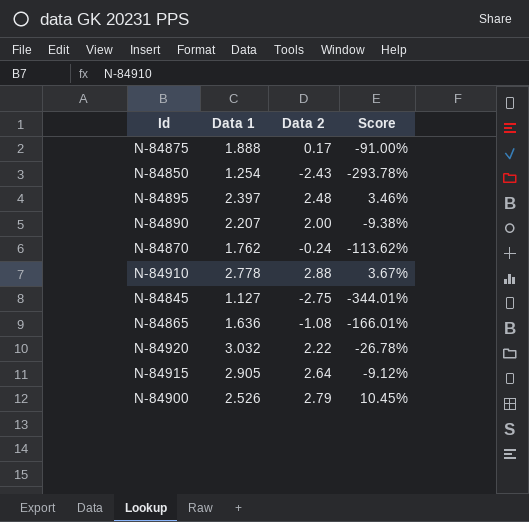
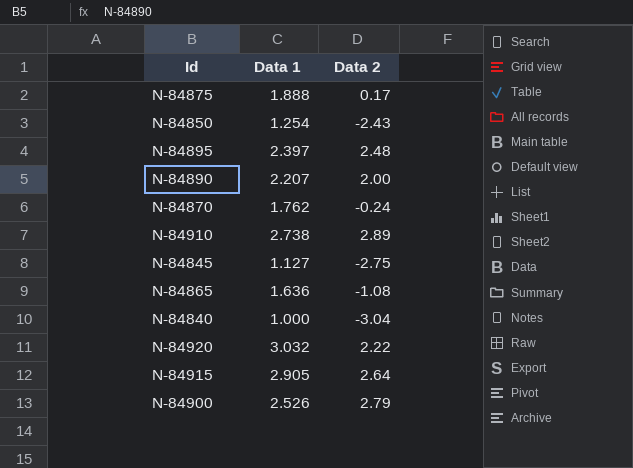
column Score | formula: ([Data 2] - [Data 1]) / [Data 1] -> none
N-84910 | Data 1: 2.778 -> 2.738
N-84910 | Data 2: 2.88 -> 2.89
row N-84840: none -> 1.000 | -3.04

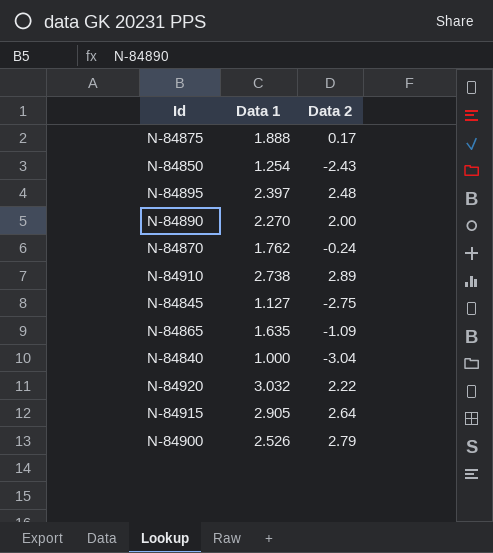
N-84890 | Data 1: 2.207 -> 2.270
N-84865 | Data 1: 1.636 -> 1.635
N-84865 | Data 2: -1.08 -> -1.09

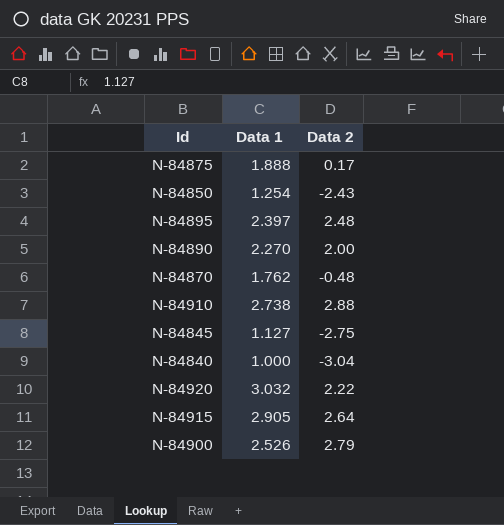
row N-84865: 1.635 | -1.09 -> none
N-84870 | Data 2: -0.24 -> -0.48
N-84910 | Data 2: 2.89 -> 2.88

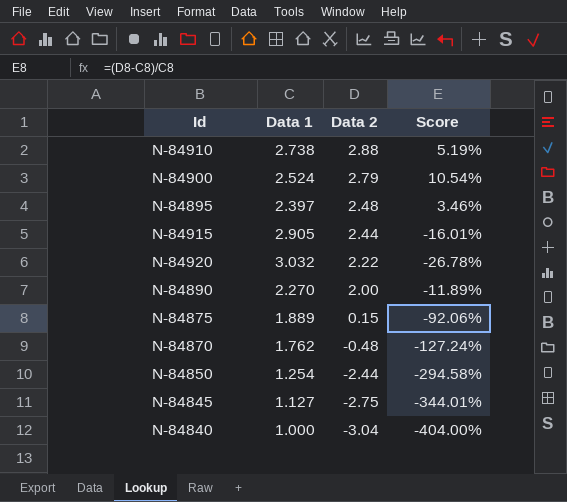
row order: none -> Data 2 descending
column Score | formula: none -> ([Data 2] - [Data 1]) / [Data 1]
N-84900 | Data 1: 2.526 -> 2.524
N-84915 | Data 2: 2.64 -> 2.44
N-84875 | Data 1: 1.888 -> 1.889
N-84875 | Data 2: 0.17 -> 0.15
N-84850 | Data 2: -2.43 -> -2.44

